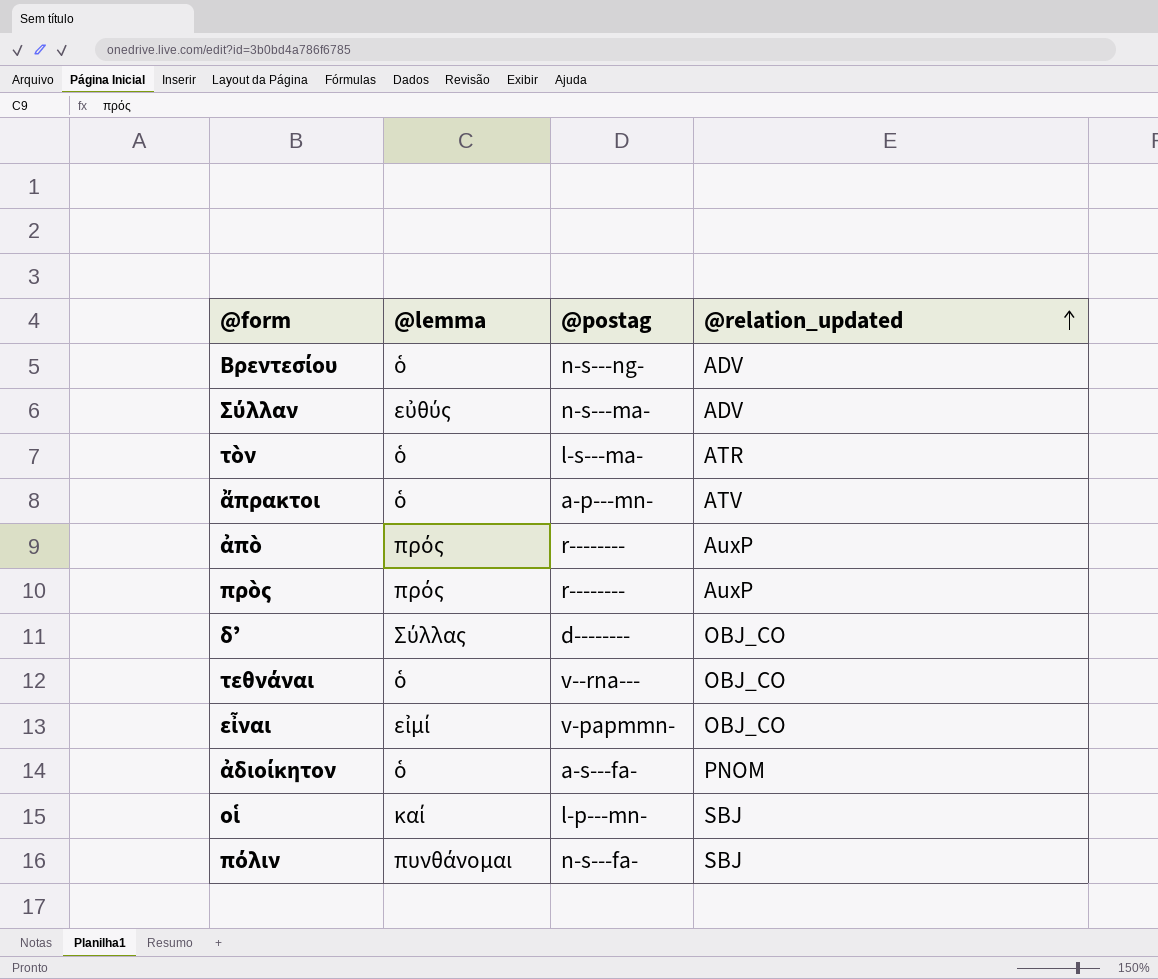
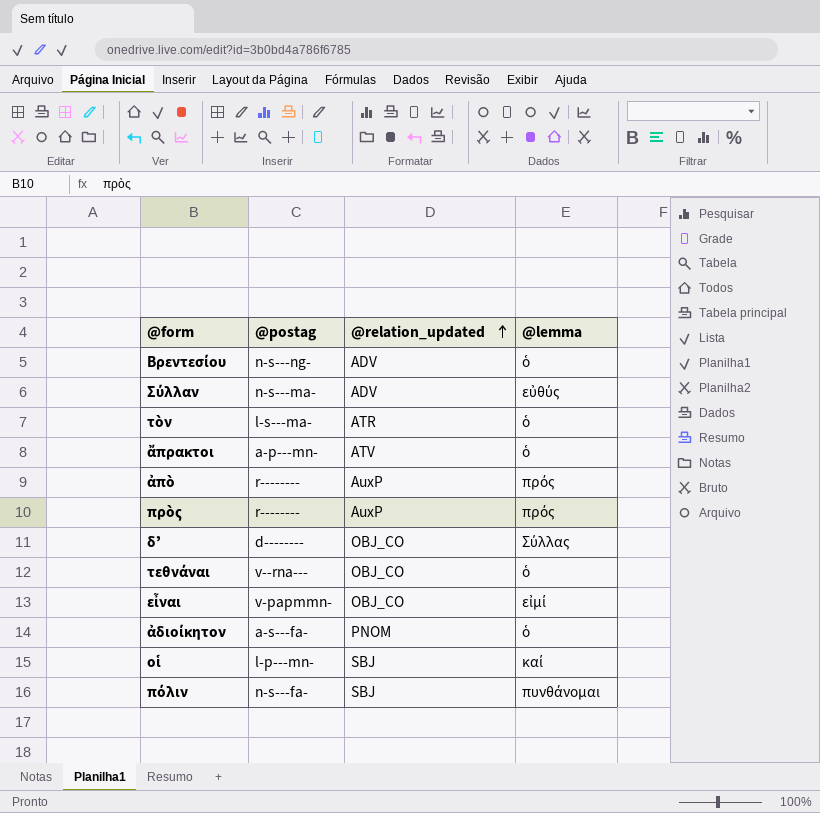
column @lemma | position: 2 -> 4

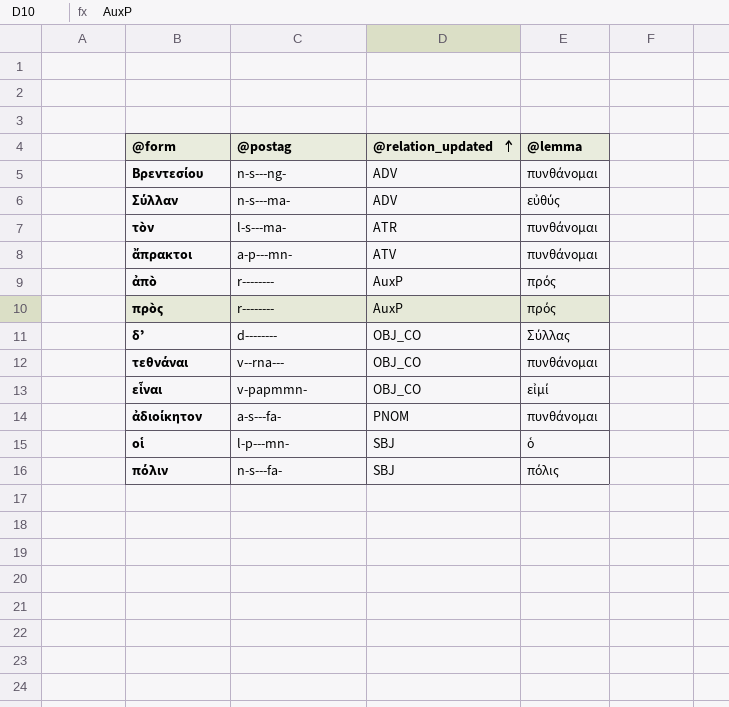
Βρεντεσίου | @lemma: ὁ -> πυνθάνομαι
τὸν | @lemma: ὁ -> πυνθάνομαι
ἄπρακτοι | @lemma: ὁ -> πυνθάνομαι
τεθνάναι | @lemma: ὁ -> πυνθάνομαι
ἀδιοίκητον | @lemma: ὁ -> πυνθάνομαι
οἱ | @lemma: καί -> ὁ
πόλιν | @lemma: πυνθάνομαι -> πόλις

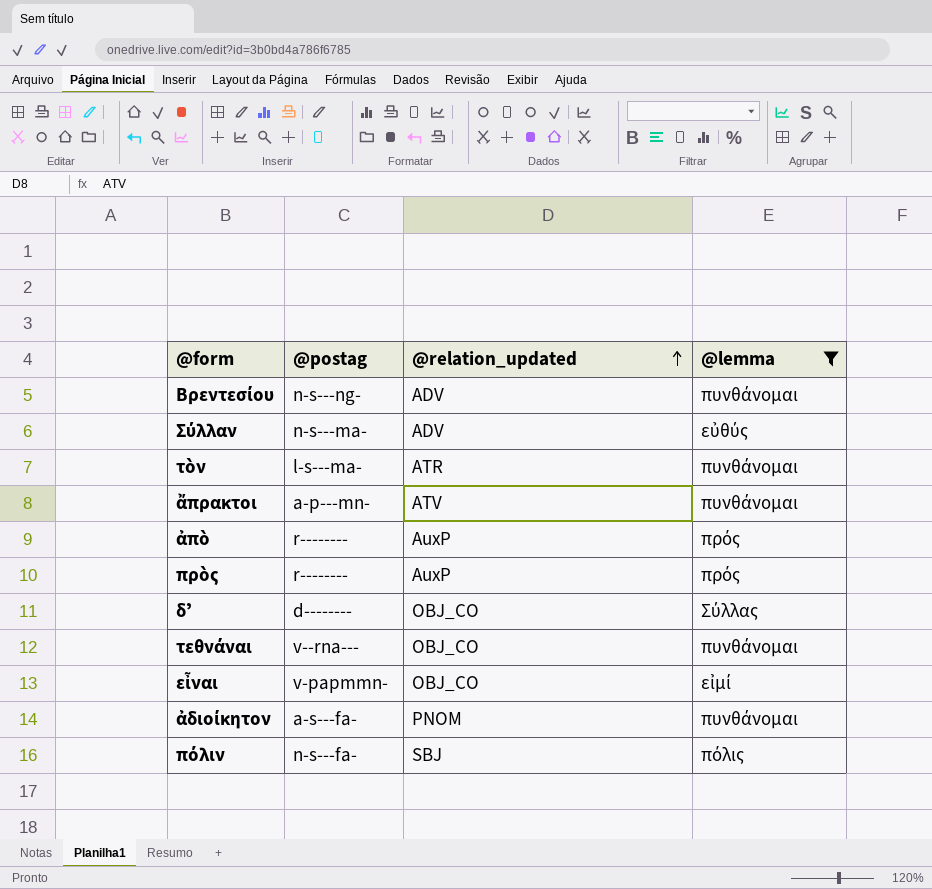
filter: none -> @lemma != ὁ

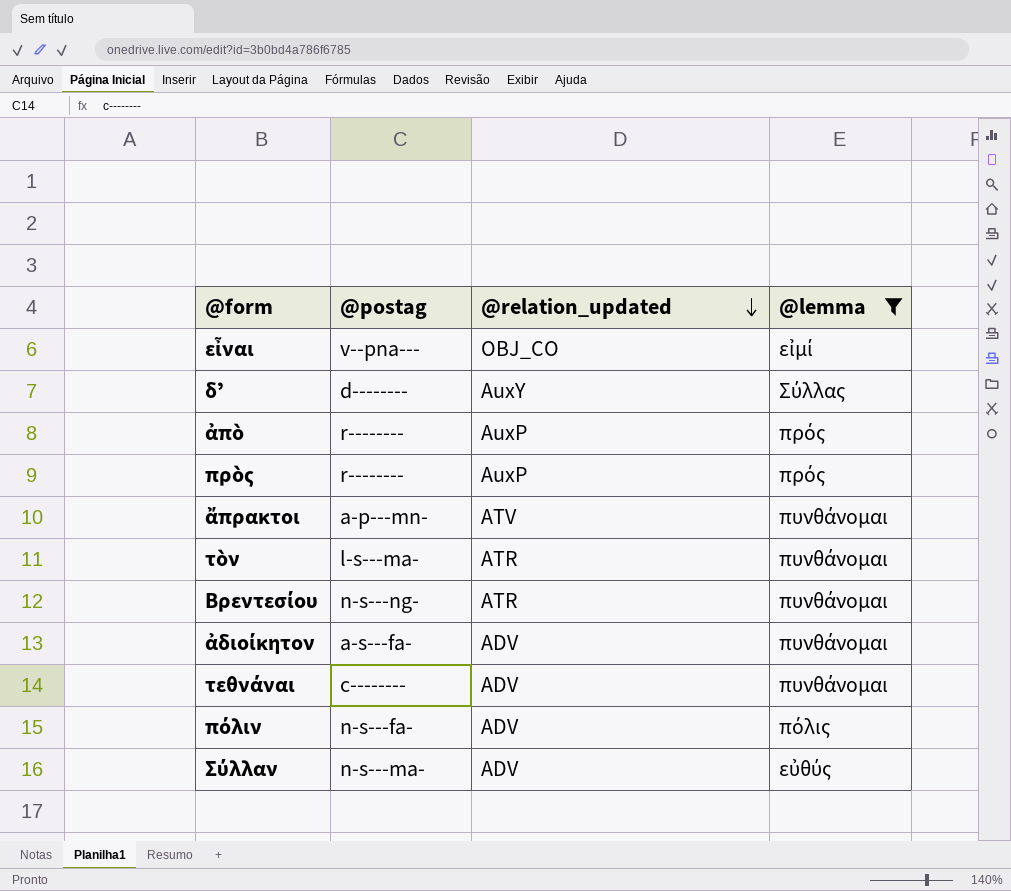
row order: @relation_updated ascending -> @relation_updated descending
εἶναι | @postag: v-papmmn- -> v--pna---
δʼ | @relation_updated: OBJ_CO -> AuxY
Βρεντεσίου | @relation_updated: ADV -> ATR
ἀδιοίκητον | @relation_updated: PNOM -> ADV
τεθνάναι | @postag: v--rna--- -> c--------
τεθνάναι | @relation_updated: OBJ_CO -> ADV
πόλιν | @relation_updated: SBJ -> ADV

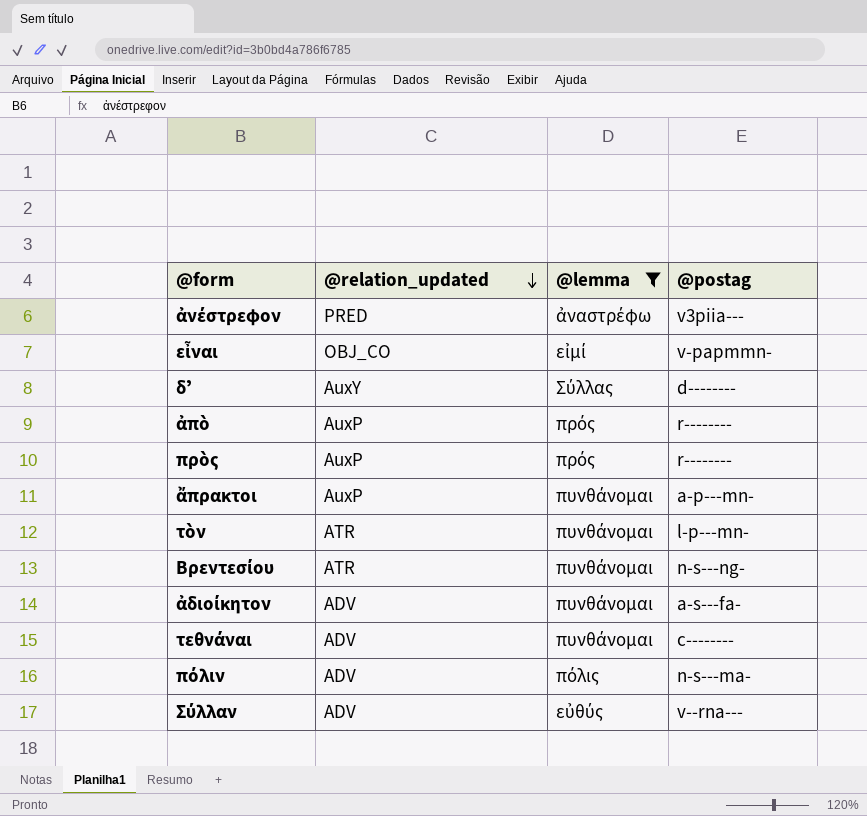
column @postag | position: 2 -> 4
row ἀνέστρεφον: none -> PRED | ἀναστρέφω | v3piia---
εἶναι | @postag: v--pna--- -> v-papmmn-
ἄπρακτοι | @relation_updated: ATV -> AuxP
τὸν | @postag: l-s---ma- -> l-p---mn-
πόλιν | @postag: n-s---fa- -> n-s---ma-
Σύλλαν | @postag: n-s---ma- -> v--rna---

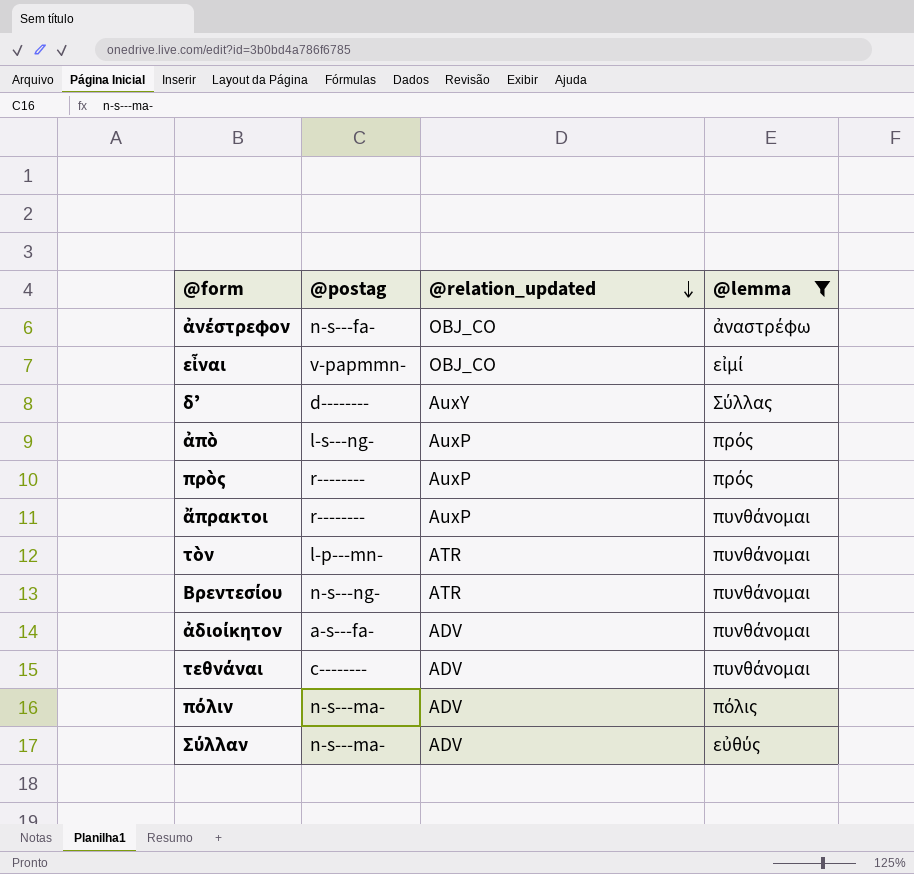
column @postag | position: 4 -> 2
ἀνέστρεφον | @postag: v3piia--- -> n-s---fa-
ἀνέστρεφον | @relation_updated: PRED -> OBJ_CO
ἀπὸ | @postag: r-------- -> l-s---ng-
ἄπρακτοι | @postag: a-p---mn- -> r--------
Σύλλαν | @postag: v--rna--- -> n-s---ma-

